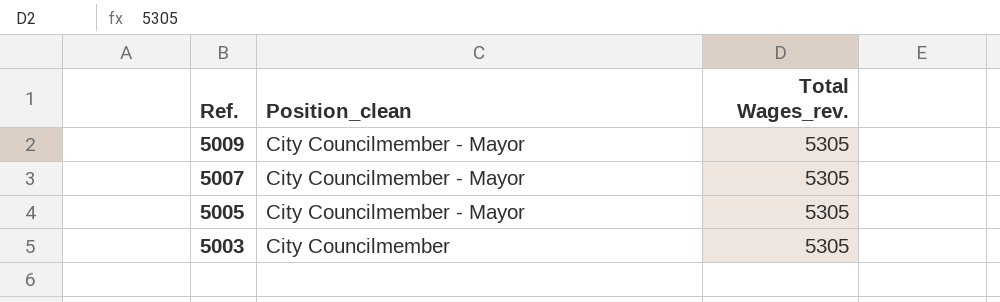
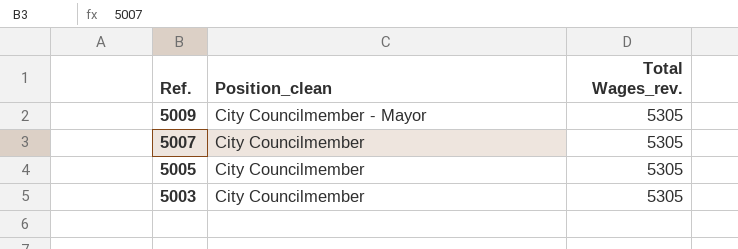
5007 | Position_clean: City Councilmember - Mayor -> City Councilmember
5005 | Position_clean: City Councilmember - Mayor -> City Councilmember

